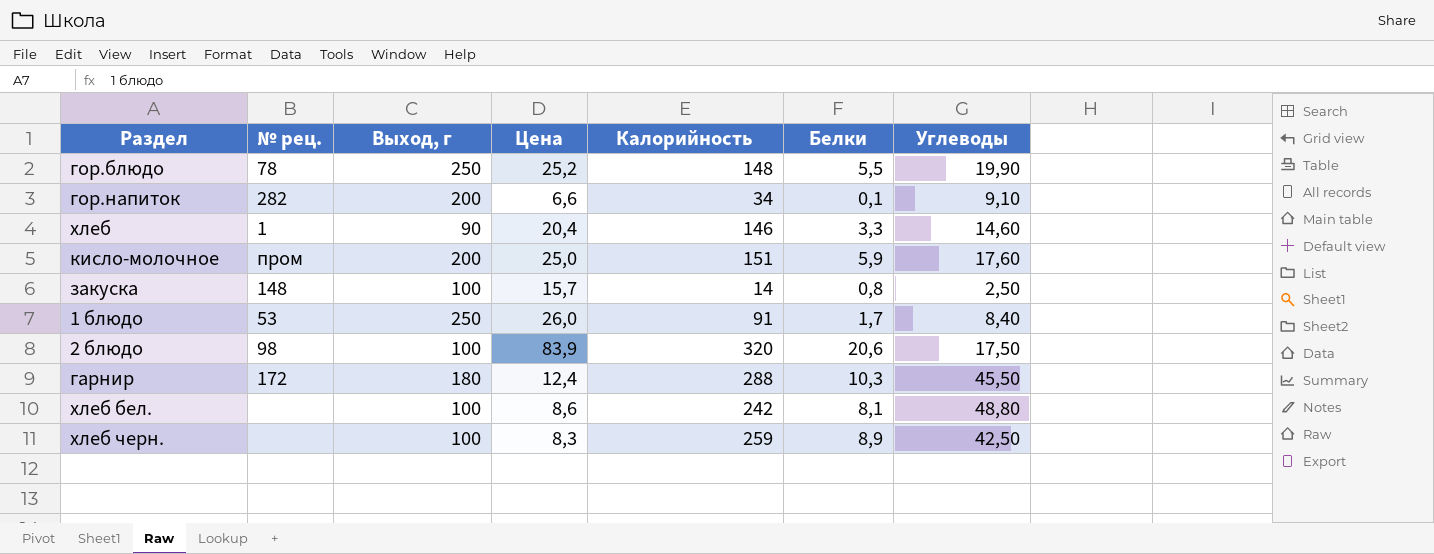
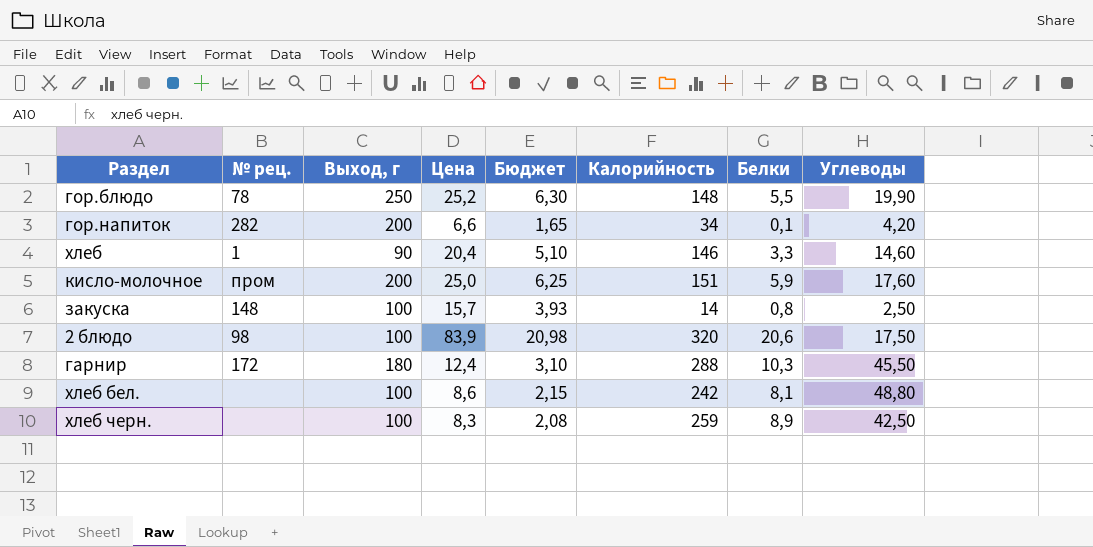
column Бюджет | formula: none -> [Цена] * 0,25
row 1 блюдо: 53 | 250 | 26,0 | 91 | 1,7 | 8,40 -> none
гор.напиток | Углеводы: 9,10 -> 4,20

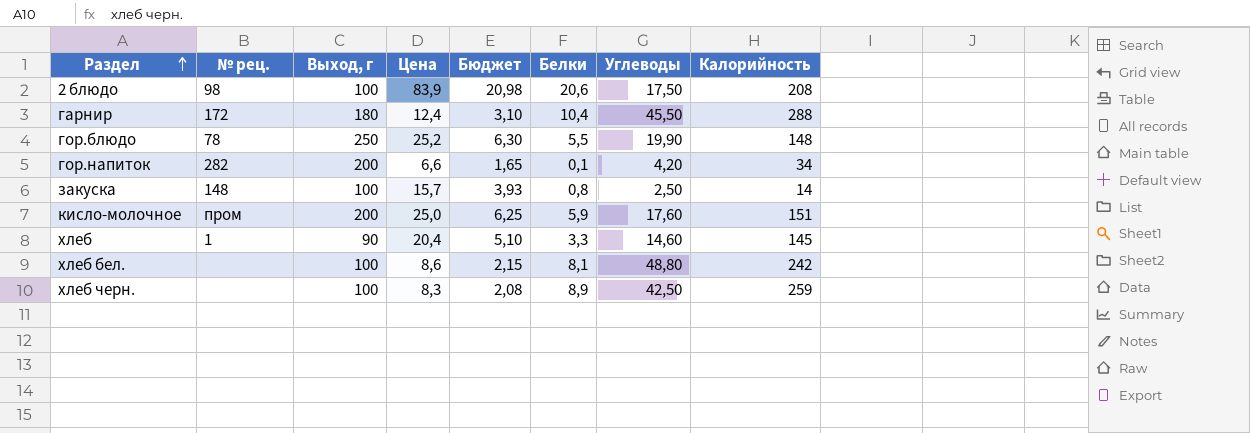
row order: none -> Раздел ascending
column Калорийность | position: 6 -> 8
2 блюдо | Калорийность: 320 -> 208
гарнир | Белки: 10,3 -> 10,4
хлеб | Калорийность: 146 -> 145

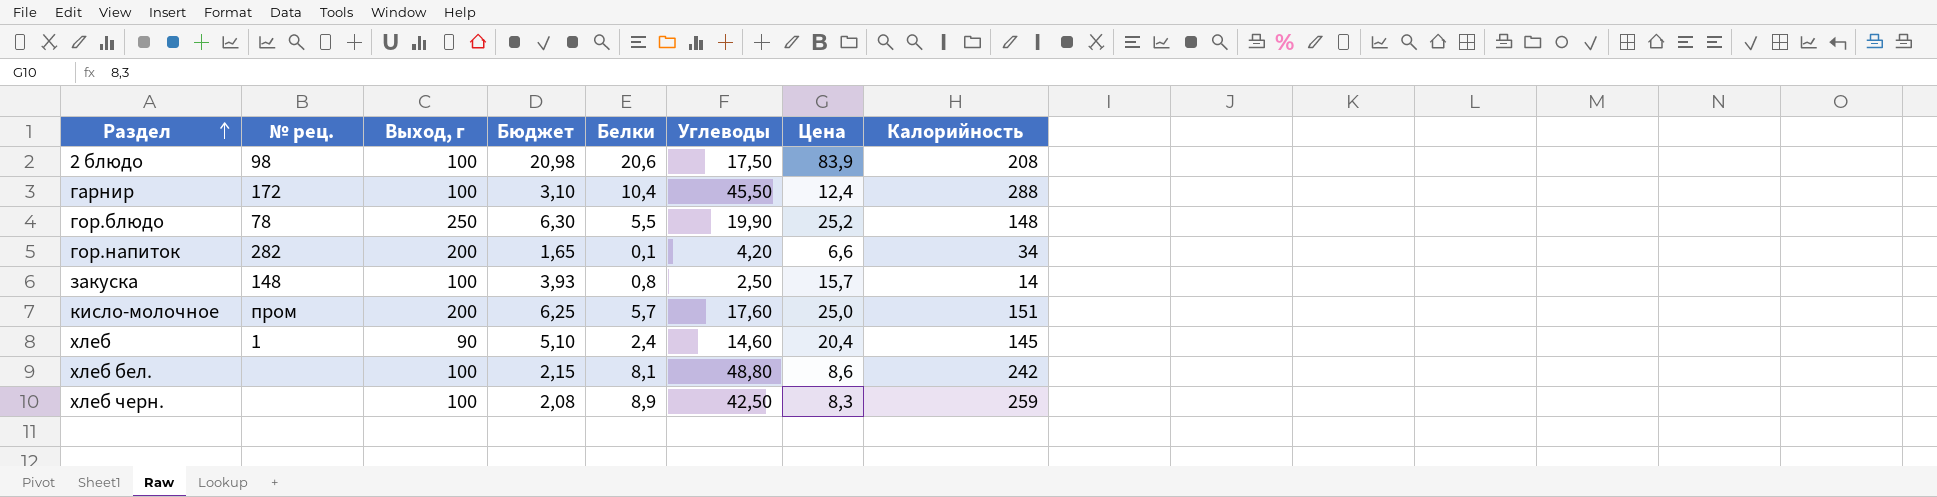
column Цена | position: 4 -> 7
гарнир | Выход, г: 180 -> 100
кисло-молочное | Белки: 5,9 -> 5,7
хлеб | Белки: 3,3 -> 2,4

